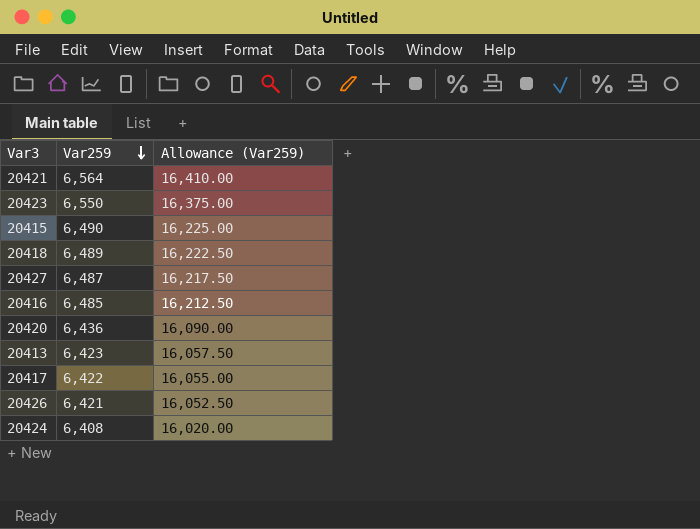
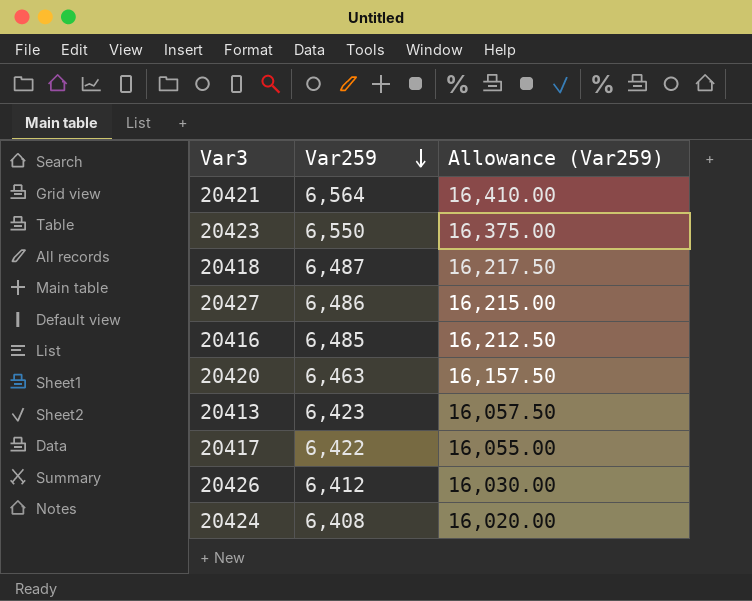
row 20415: 6,490 | 16,225.00 -> none
20418 | Var259: 6,489 -> 6,487
20418 | Allowance (Var259): 16,222.50 -> 16,217.50
20427 | Var259: 6,487 -> 6,486
20427 | Allowance (Var259): 16,217.50 -> 16,215.00
20420 | Var259: 6,436 -> 6,463
20420 | Allowance (Var259): 16,090.00 -> 16,157.50
20426 | Var259: 6,421 -> 6,412
20426 | Allowance (Var259): 16,052.50 -> 16,030.00

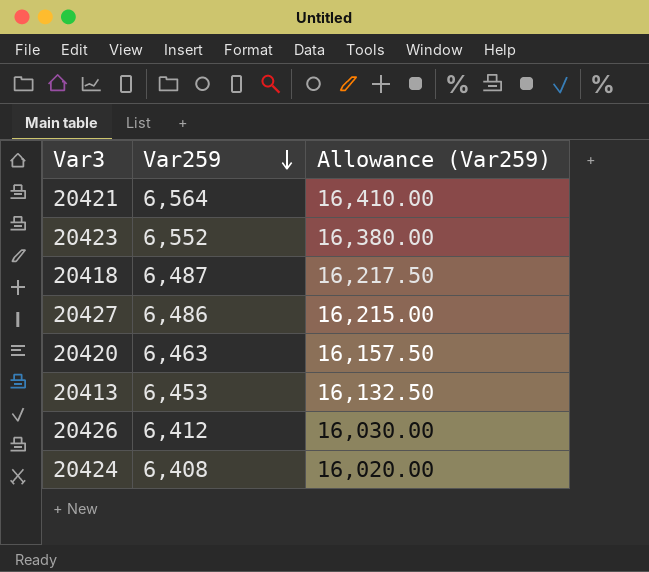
row 20416: 6,485 | 16,212.50 -> none
row 20417: 6,422 | 16,055.00 -> none
20423 | Var259: 6,550 -> 6,552
20423 | Allowance (Var259): 16,375.00 -> 16,380.00
20413 | Var259: 6,423 -> 6,453
20413 | Allowance (Var259): 16,057.50 -> 16,132.50

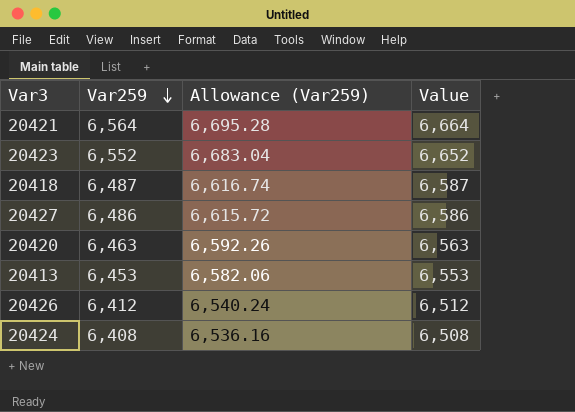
column Allowance (Var259) | formula: [Var259] * 2.5 -> [Var259] * 1.02
column Value | formula: none -> [Var259] + 100

